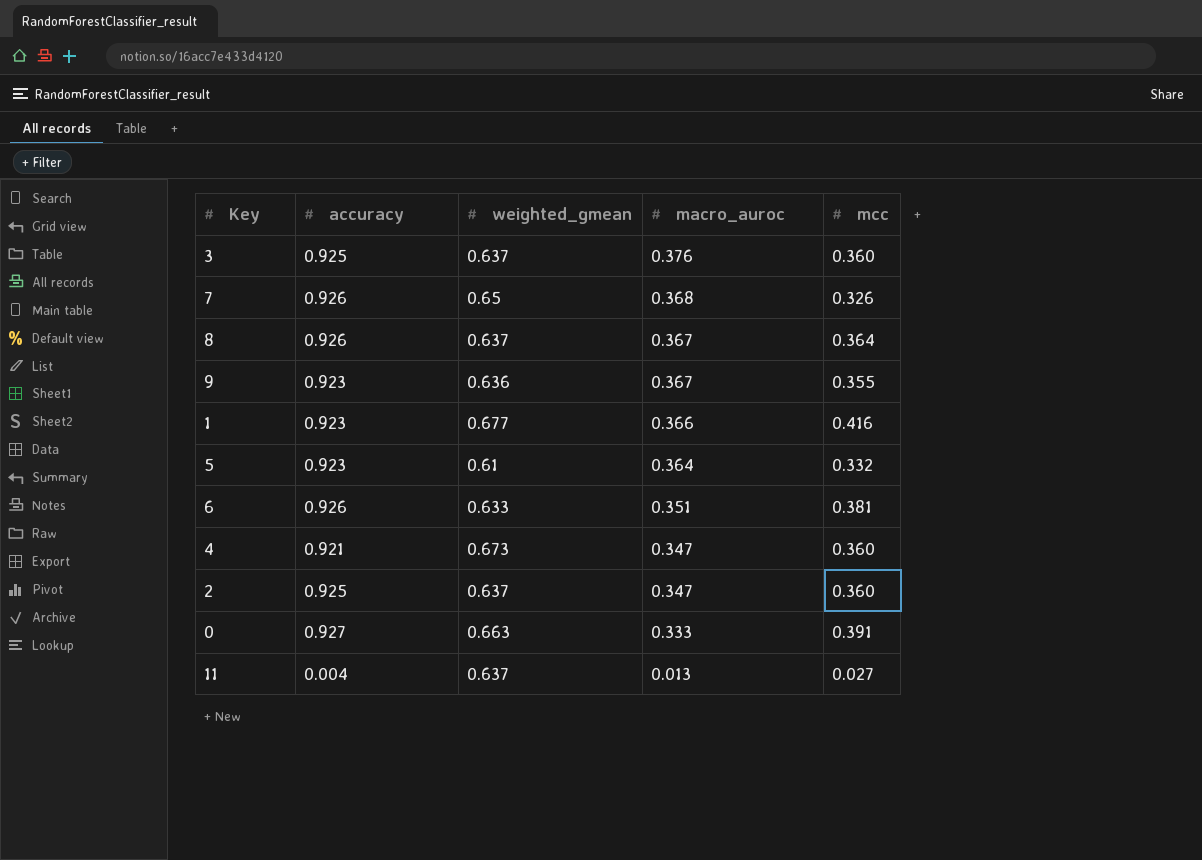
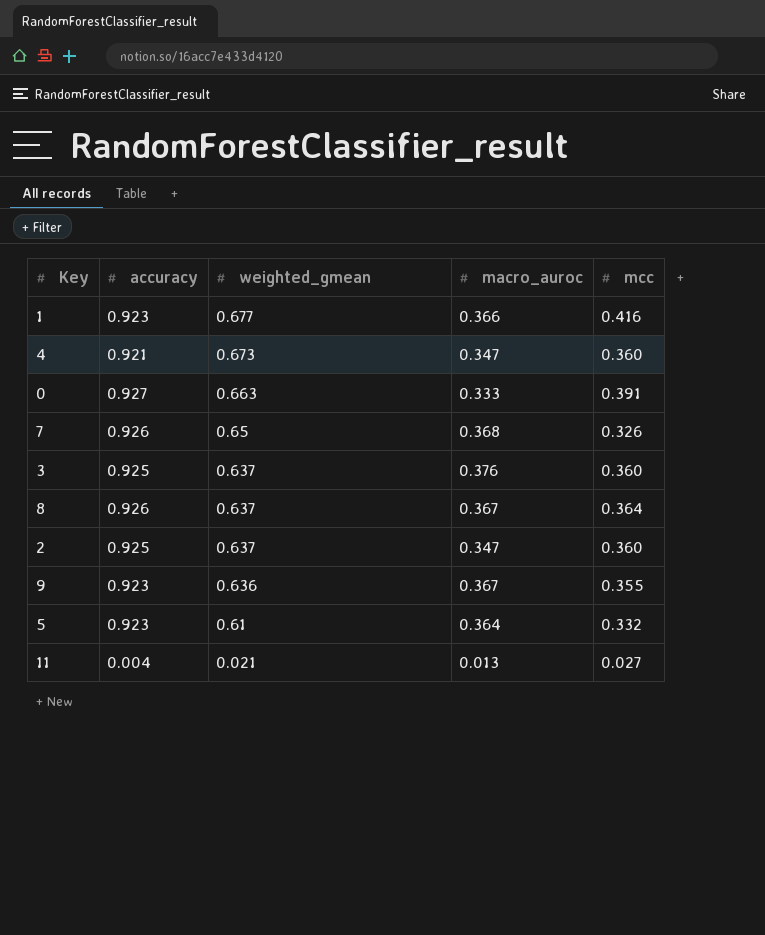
row order: macro_auroc descending -> weighted_gmean descending
row 6: 0.926 | 0.633 | 0.351 | 0.381 -> none
11 | weighted_gmean: 0.637 -> 0.021

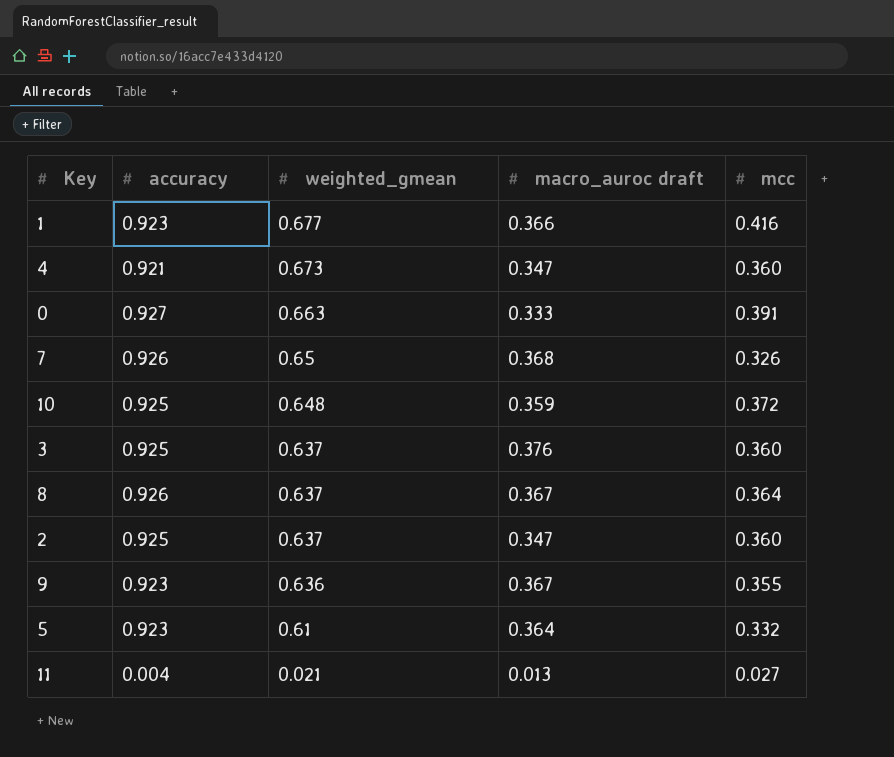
column name: macro_auroc -> macro_auroc draft
row 10: none -> 0.925 | 0.648 | 0.359 | 0.372

